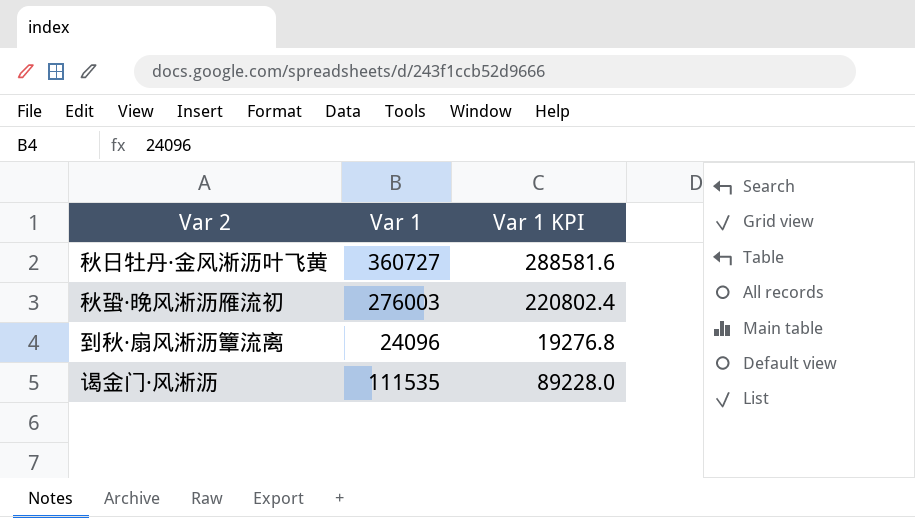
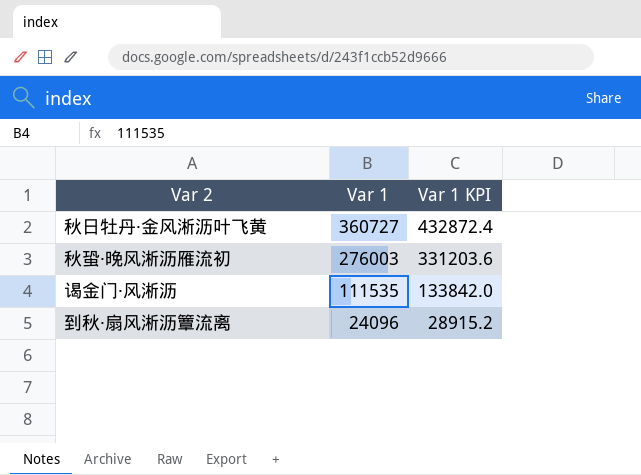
row order: none -> Var 1 descending
column Var 1 KPI | formula: [Var 1] * 0.8 -> [Var 1] * 1.2

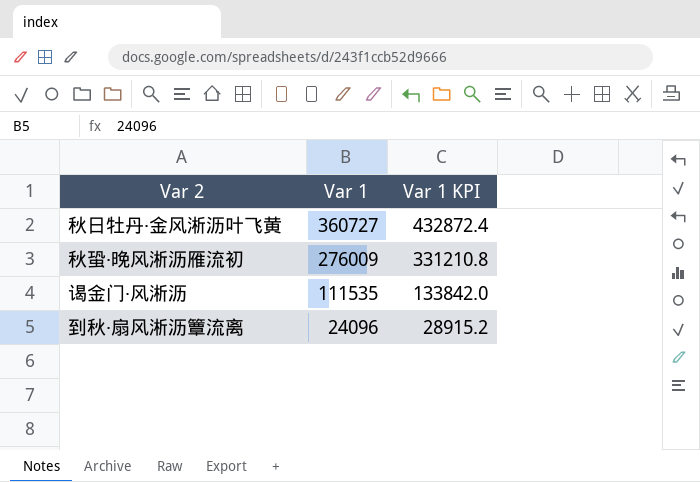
秋蛩·晚风淅沥雁流初 | Var 1: 276003 -> 276009
秋蛩·晚风淅沥雁流初 | Var 1 KPI: 331203.6 -> 331210.8

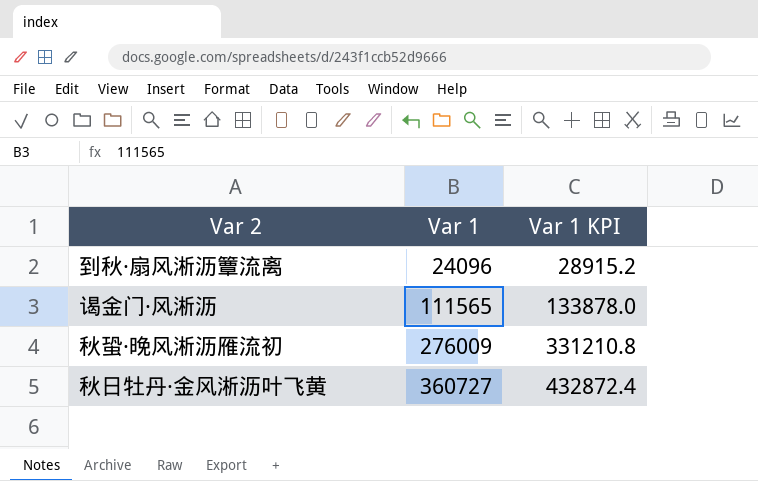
row order: Var 1 descending -> Var 1 ascending
谒金门·风淅沥 | Var 1: 111535 -> 111565
谒金门·风淅沥 | Var 1 KPI: 133842.0 -> 133878.0

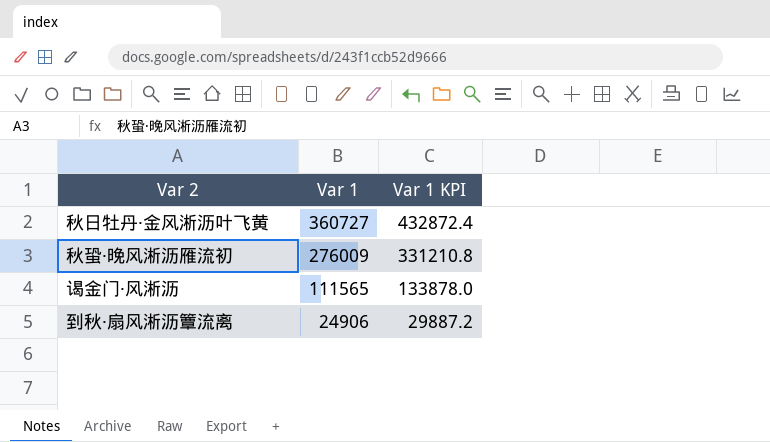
row order: Var 1 ascending -> Var 1 descending
到秋·扇风淅沥簟流离 | Var 1: 24096 -> 24906
到秋·扇风淅沥簟流离 | Var 1 KPI: 28915.2 -> 29887.2

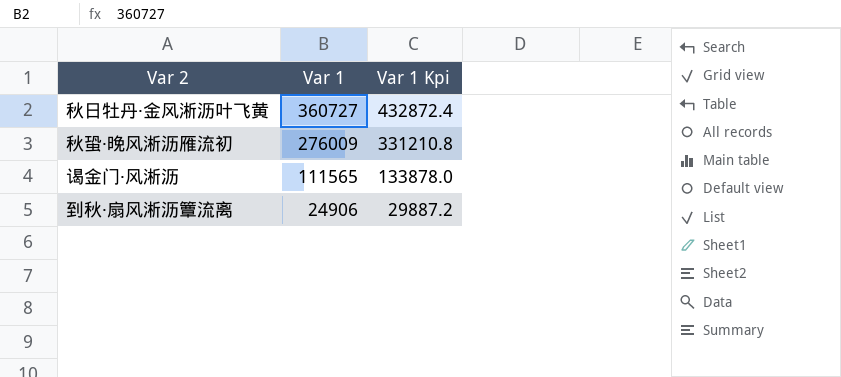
column name: Var 1 KPI -> Var 1 Kpi

